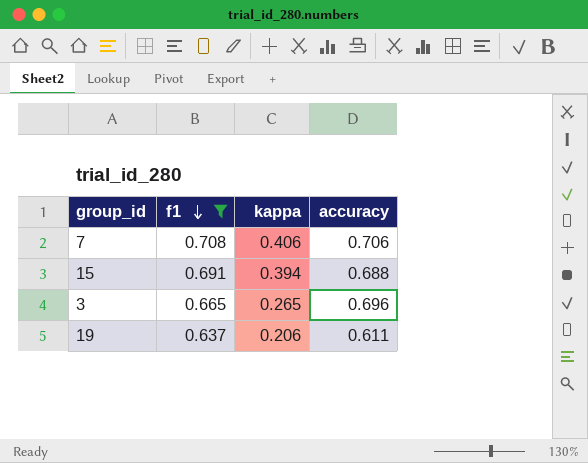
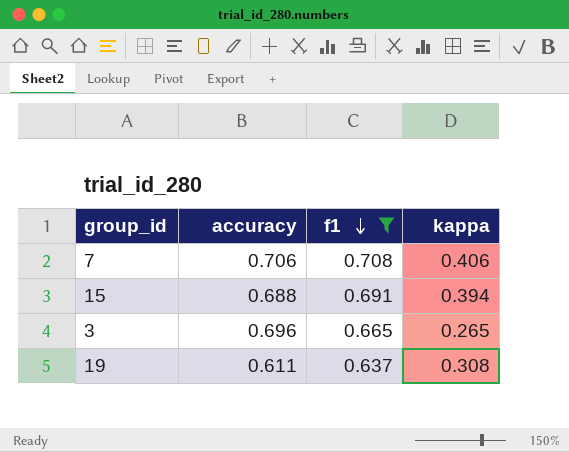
column accuracy | position: 4 -> 2
19 | kappa: 0.206 -> 0.308

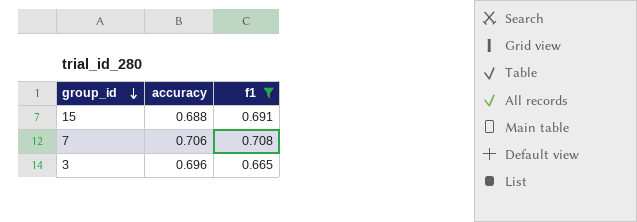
row order: f1 descending -> group_id descending
column kappa | position: 4 -> none
row 19: 0.611 | 0.637 | 0.308 -> none

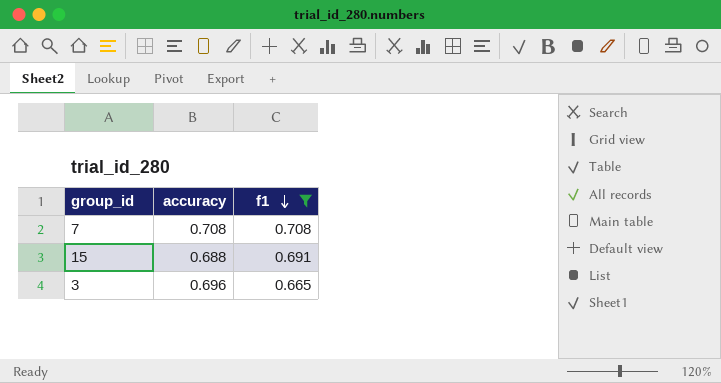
row order: group_id descending -> f1 descending
7 | accuracy: 0.706 -> 0.708

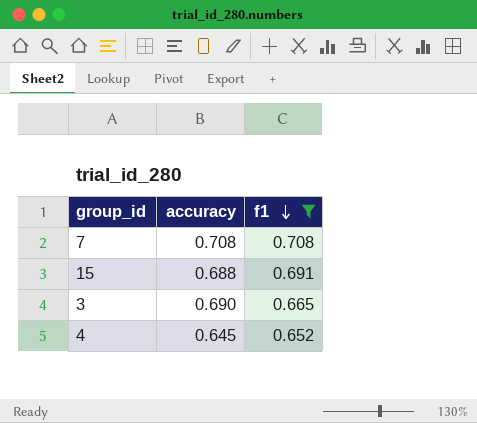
3 | accuracy: 0.696 -> 0.690
row 4: none -> 0.645 | 0.652

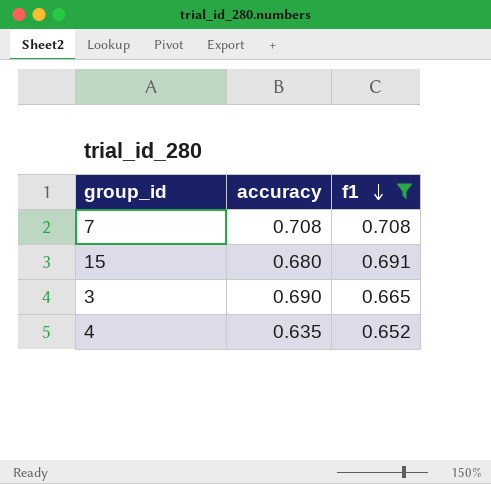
15 | accuracy: 0.688 -> 0.680
4 | accuracy: 0.645 -> 0.635

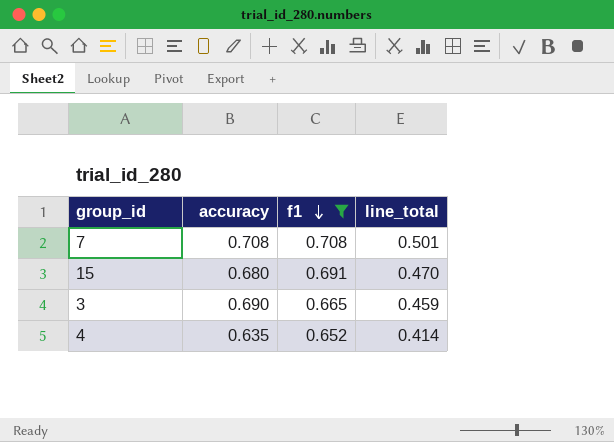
column line_total | formula: none -> [accuracy] * [f1]

